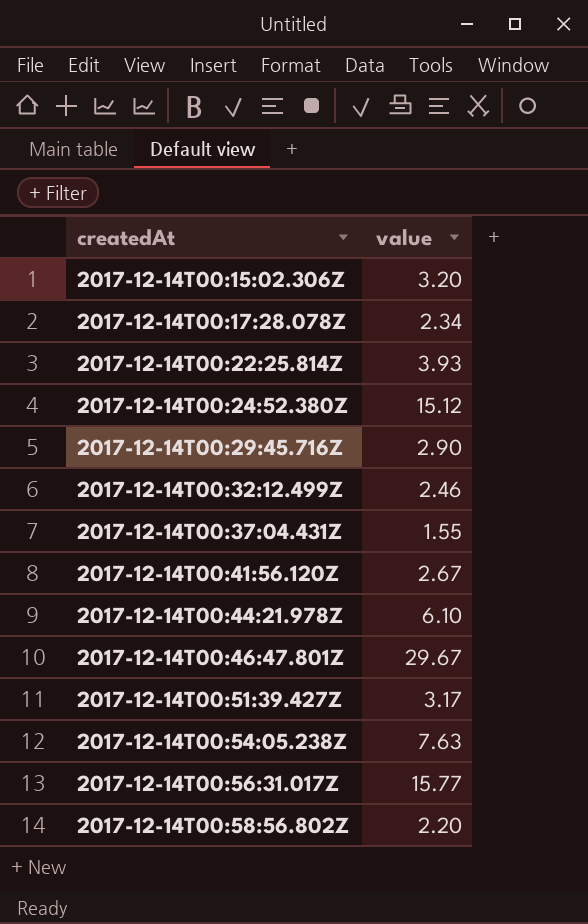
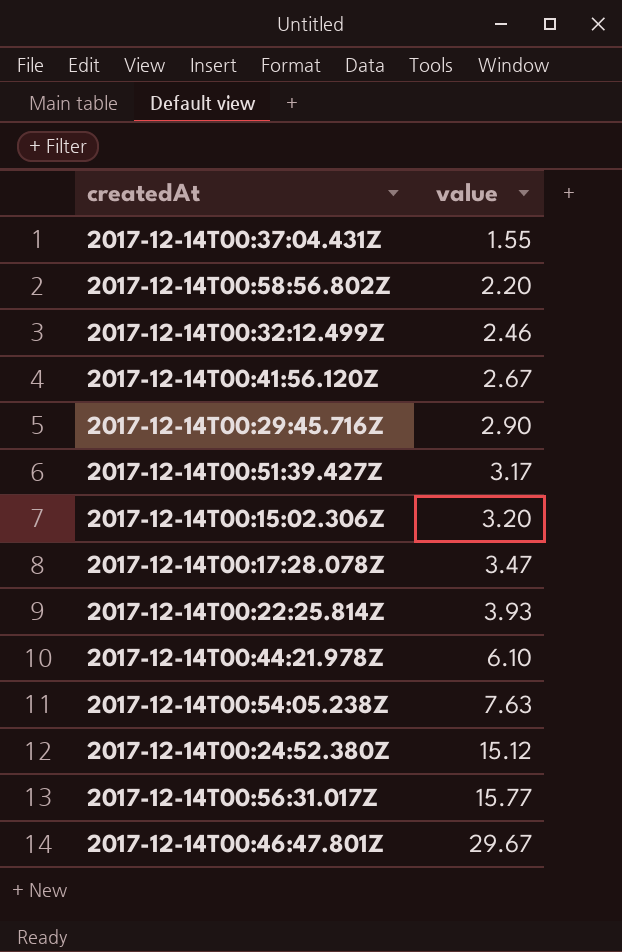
row order: createdAt ascending -> value ascending
2017-12-14T00:17:28.078Z | value: 2.34 -> 3.47

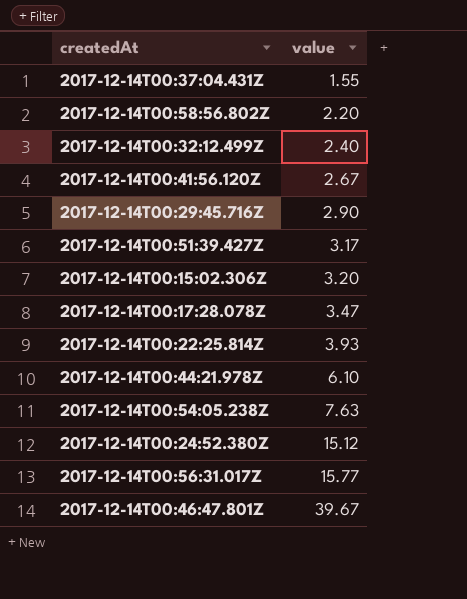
2017-12-14T00:32:12.499Z | value: 2.46 -> 2.40
2017-12-14T00:46:47.801Z | value: 29.67 -> 39.67

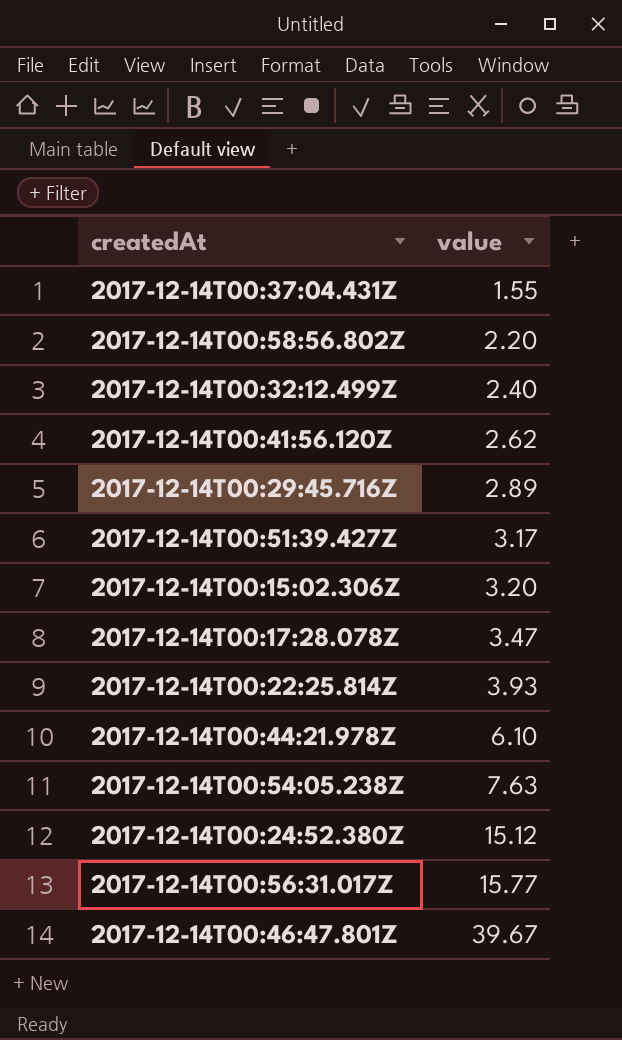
2017-12-14T00:41:56.120Z | value: 2.67 -> 2.62
2017-12-14T00:29:45.716Z | value: 2.90 -> 2.89

